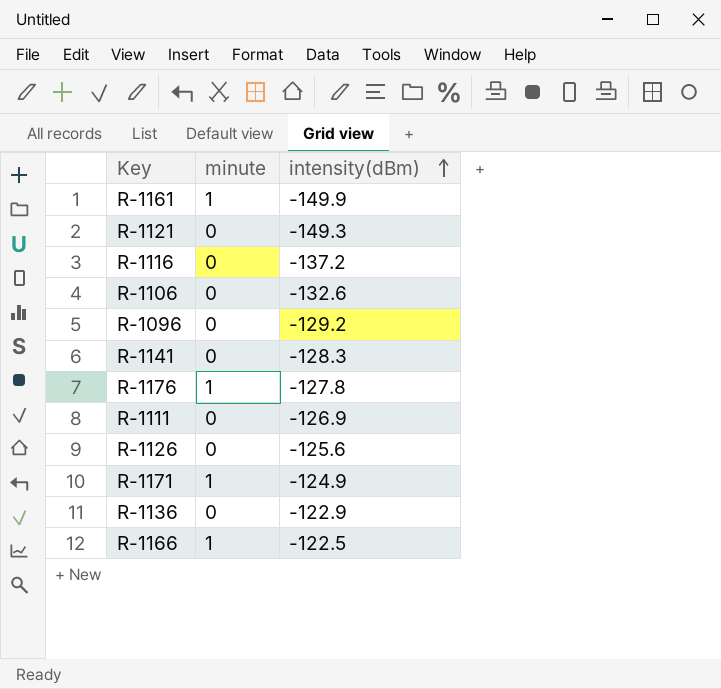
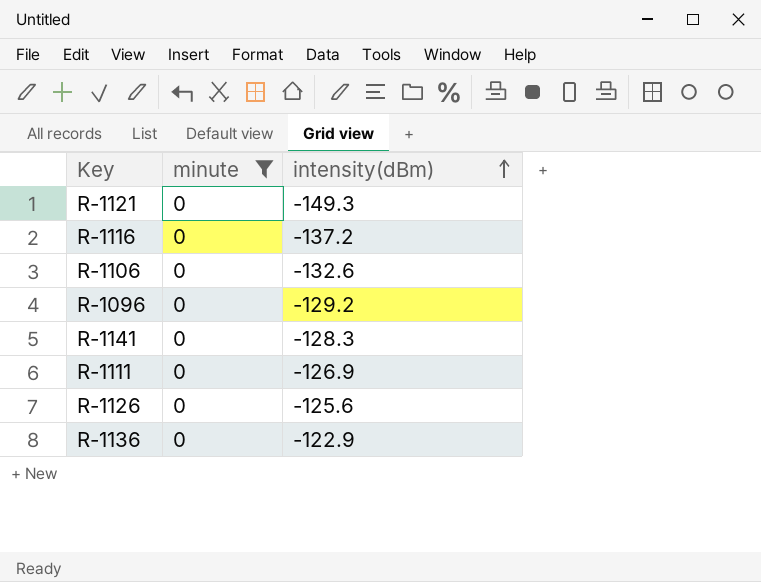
filter: none -> minute = 0

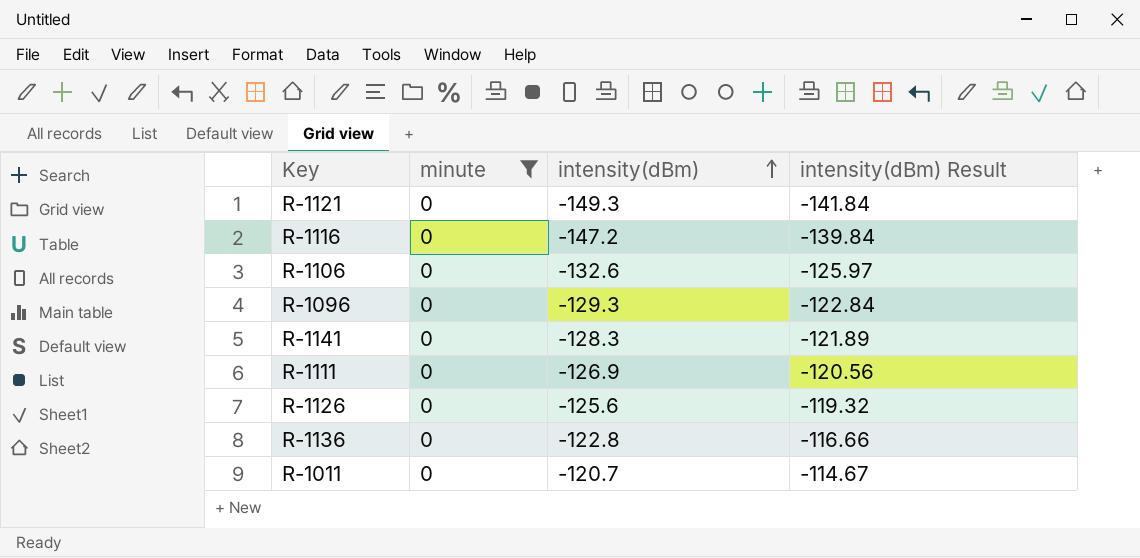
column intensity(dBm) Result | formula: none -> [intensity(dBm)] * 0.95
R-1116 | intensity(dBm): -137.2 -> -147.2
R-1096 | intensity(dBm): -129.2 -> -129.3
R-1136 | intensity(dBm): -122.9 -> -122.8
row R-1011: none -> 0 | -120.7 | -114.67

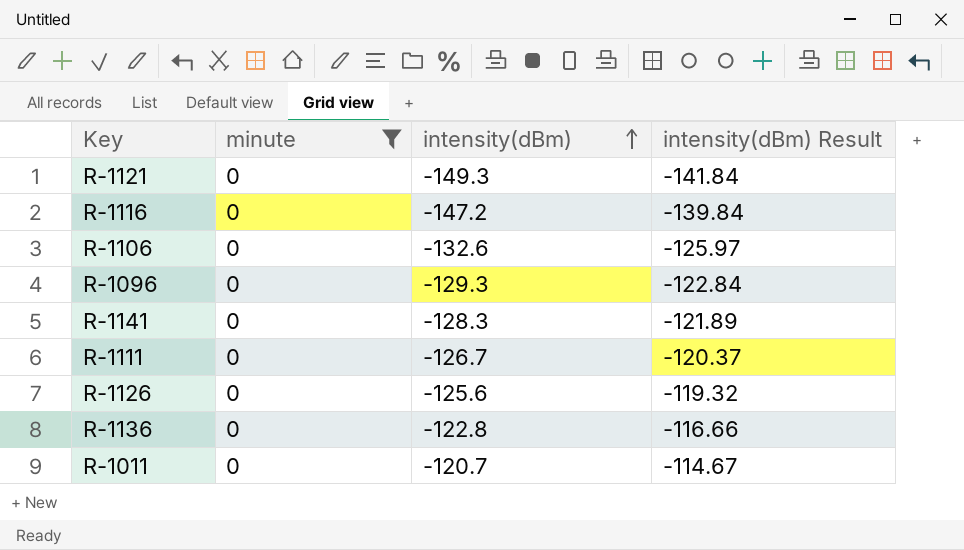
R-1111 | intensity(dBm): -126.9 -> -126.7
R-1111 | intensity(dBm) Result: -120.56 -> -120.37

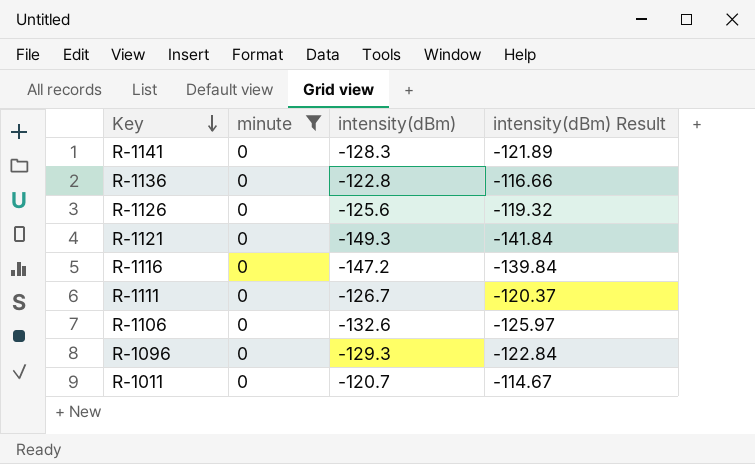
row order: intensity(dBm) ascending -> Key descending

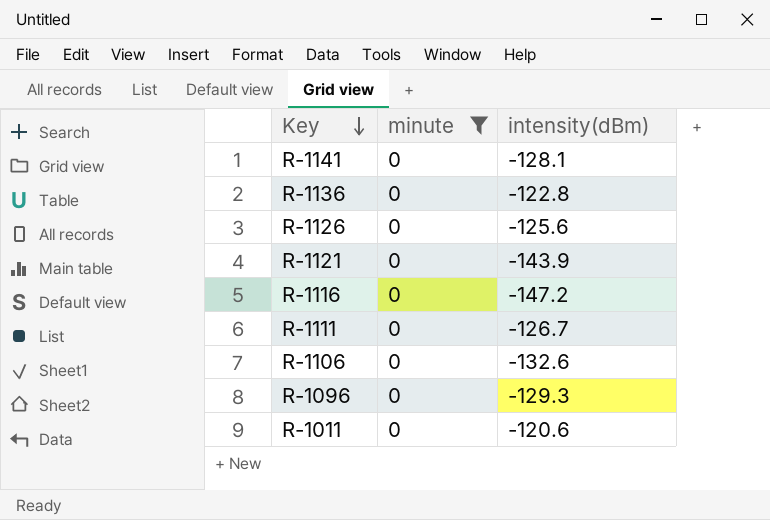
column intensity(dBm) Result | formula: [intensity(dBm)] * 0.95 -> none
R-1141 | intensity(dBm): -128.3 -> -128.1
R-1121 | intensity(dBm): -149.3 -> -143.9
R-1011 | intensity(dBm): -120.7 -> -120.6

